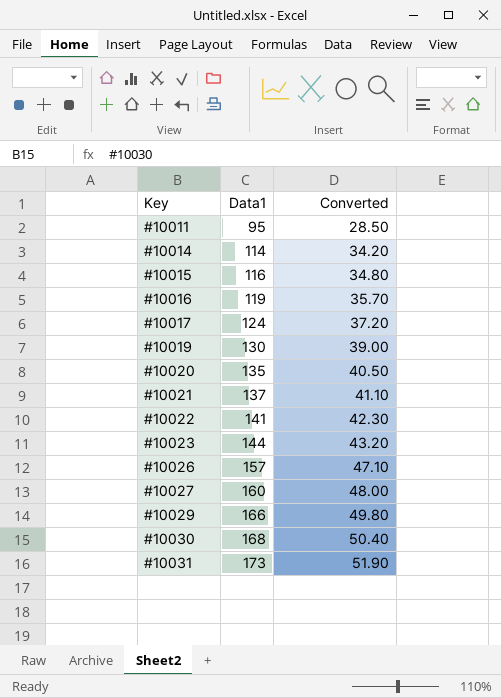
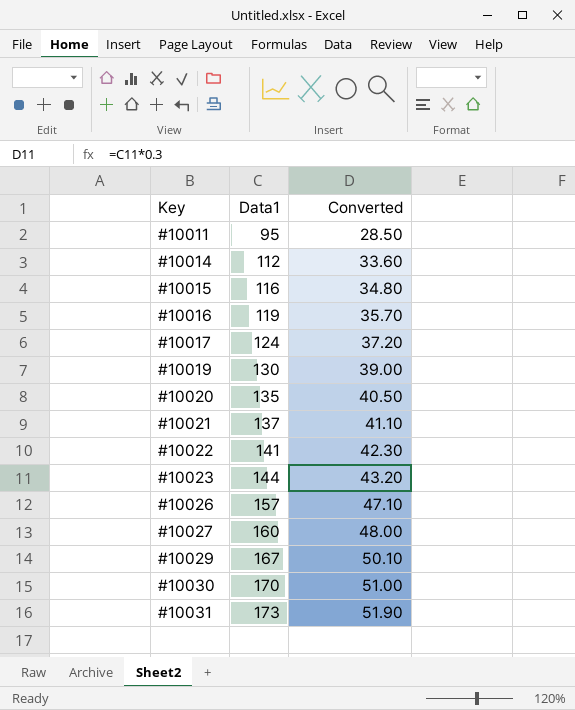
#10014 | Data1: 114 -> 112
#10014 | Converted: 34.20 -> 33.60
#10029 | Data1: 166 -> 167
#10029 | Converted: 49.80 -> 50.10
#10030 | Data1: 168 -> 170
#10030 | Converted: 50.40 -> 51.00

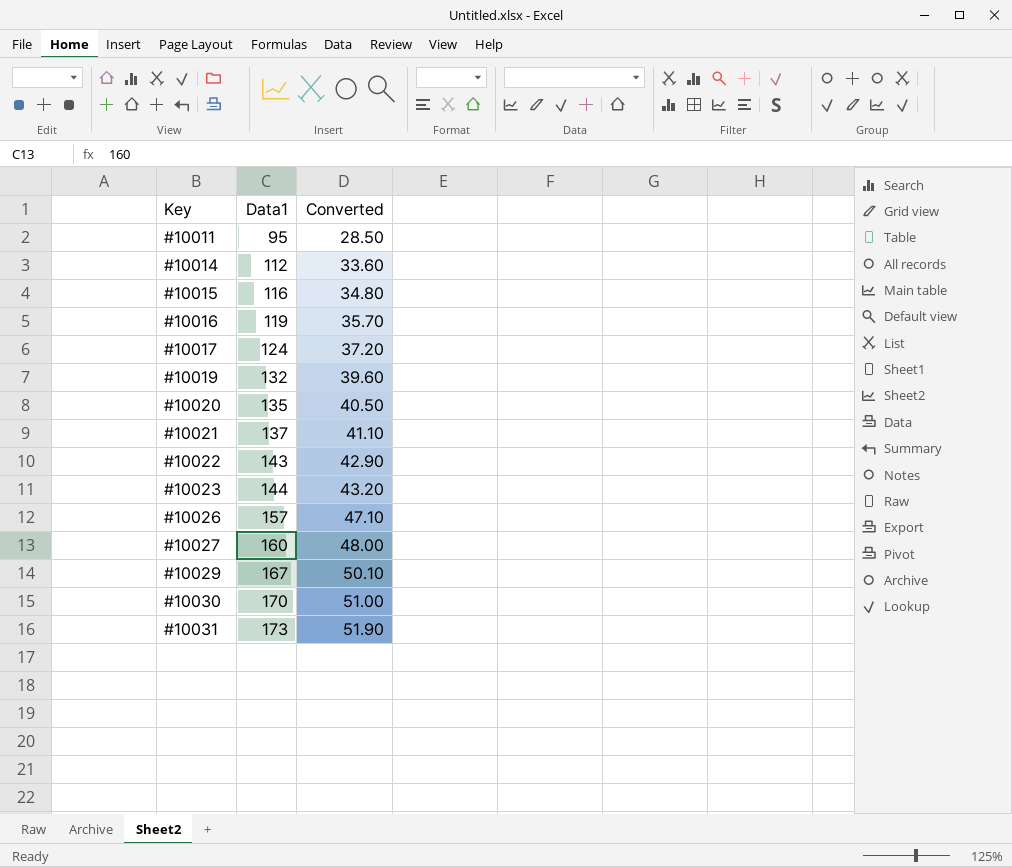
#10019 | Data1: 130 -> 132
#10019 | Converted: 39.00 -> 39.60
#10022 | Data1: 141 -> 143
#10022 | Converted: 42.30 -> 42.90

